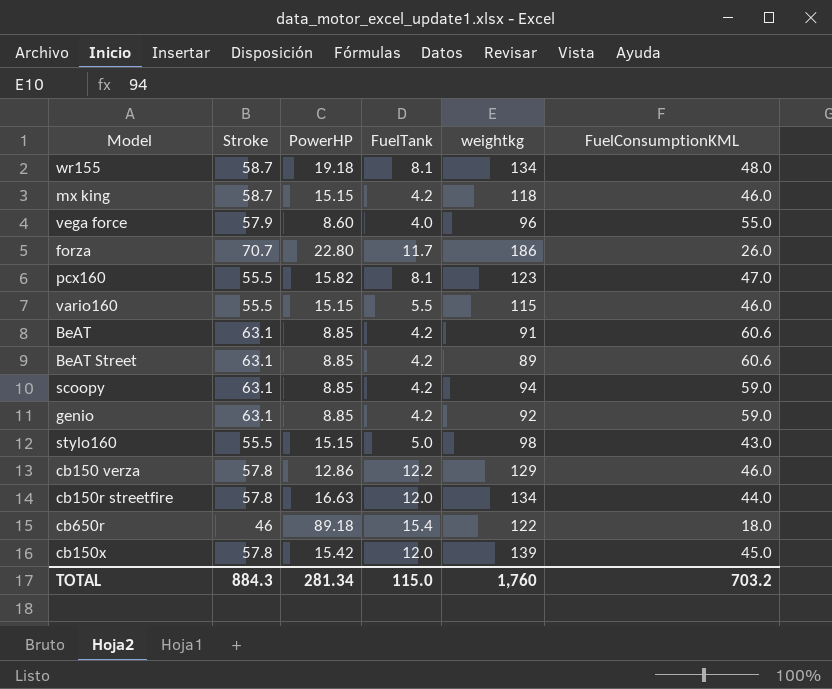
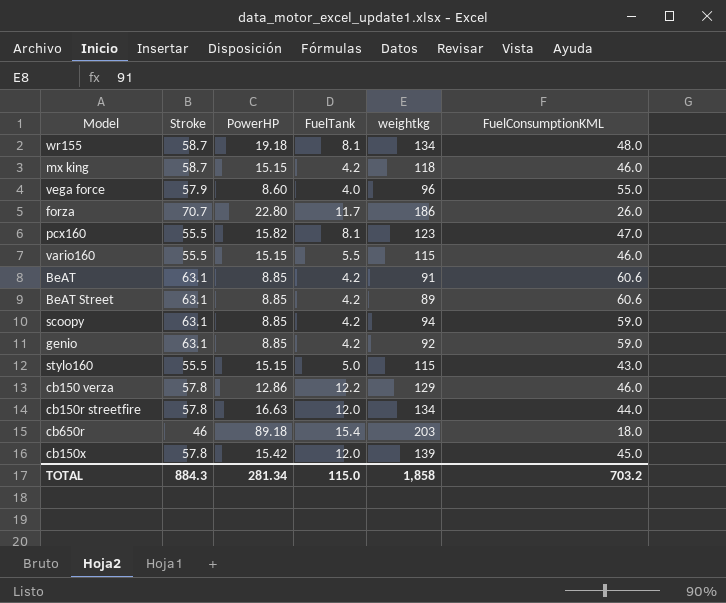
stylo160 | weightkg: 98 -> 115
cb650r | weightkg: 122 -> 203
TOTAL | weightkg: 1,760 -> 1,858

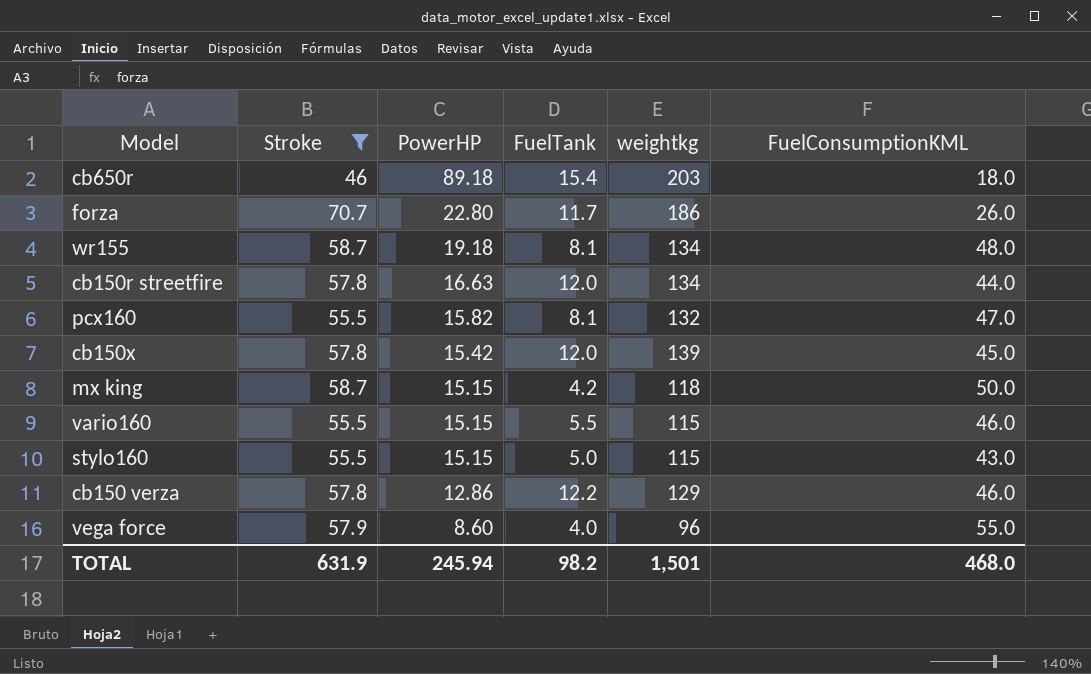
filter: none -> Stroke != 63.1
row order: none -> PowerHP descending
pcx160 | weightkg: 123 -> 132
mx king | FuelConsumptionKML: 46.0 -> 50.0
TOTAL | Stroke: 884.3 -> 631.9
TOTAL | PowerHP: 281.34 -> 245.94
TOTAL | FuelTank: 115.0 -> 98.2
TOTAL | weightkg: 1,858 -> 1,501
TOTAL | FuelConsumptionKML: 703.2 -> 468.0

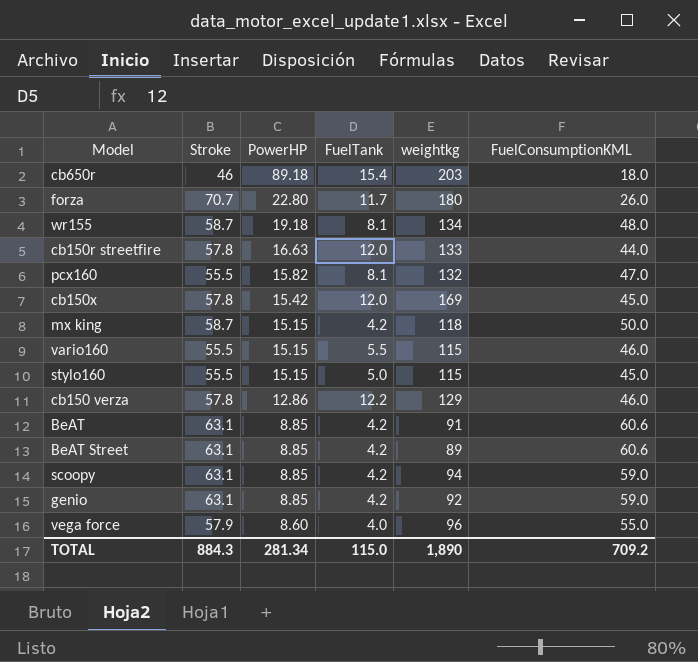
filter: Stroke != 63.1 -> none
forza | weightkg: 186 -> 180
cb150r streetfire | weightkg: 134 -> 133
cb150x | weightkg: 139 -> 169
stylo160 | FuelConsumptionKML: 43.0 -> 45.0
TOTAL | Stroke: 631.9 -> 884.3
TOTAL | PowerHP: 245.94 -> 281.34
TOTAL | FuelTank: 98.2 -> 115.0
TOTAL | weightkg: 1,501 -> 1,890
TOTAL | FuelConsumptionKML: 468.0 -> 709.2

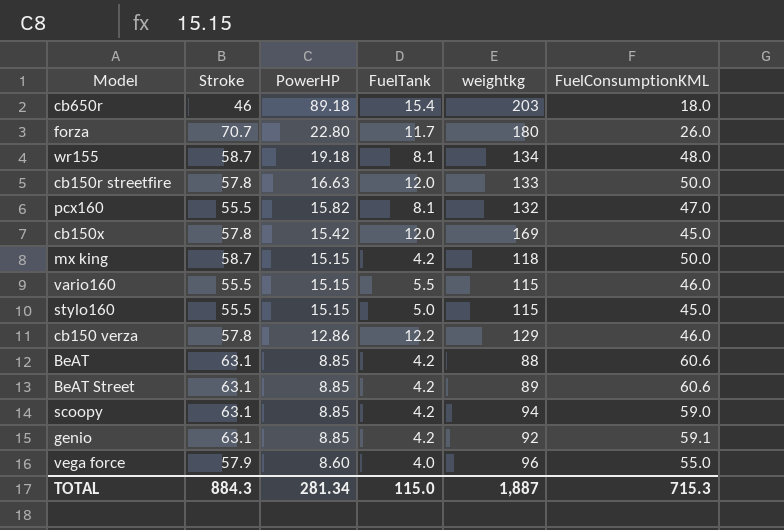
cb150r streetfire | FuelConsumptionKML: 44.0 -> 50.0
BeAT | weightkg: 91 -> 88
genio | FuelConsumptionKML: 59.0 -> 59.1
TOTAL | weightkg: 1,890 -> 1,887
TOTAL | FuelConsumptionKML: 709.2 -> 715.3

